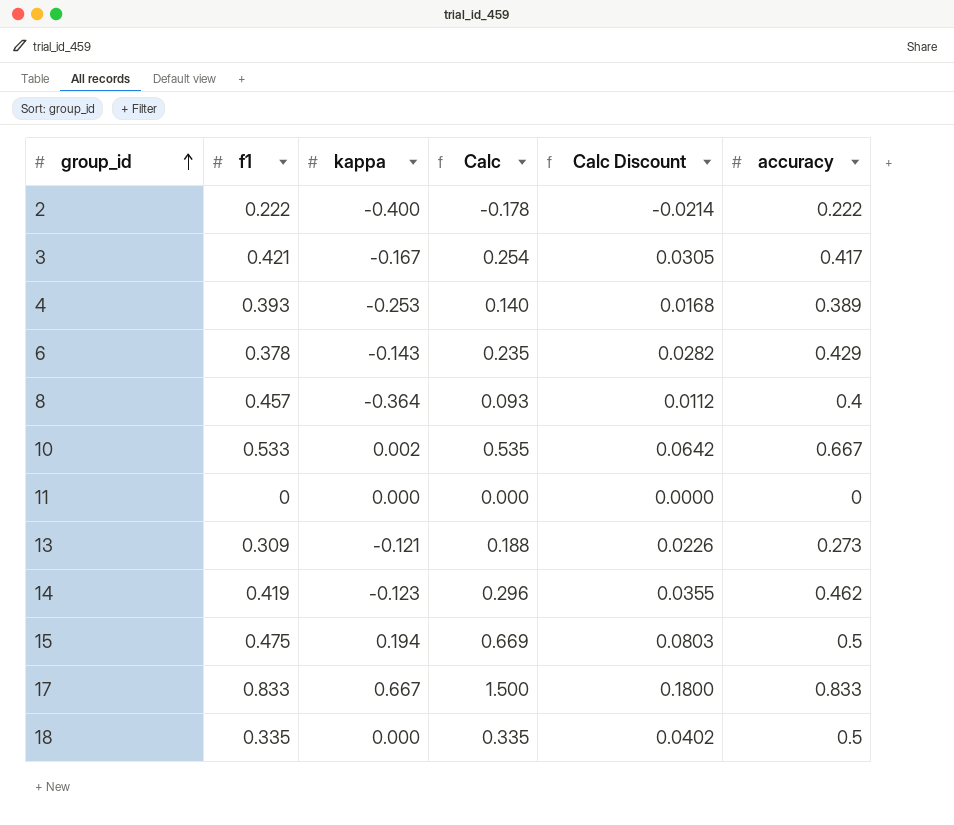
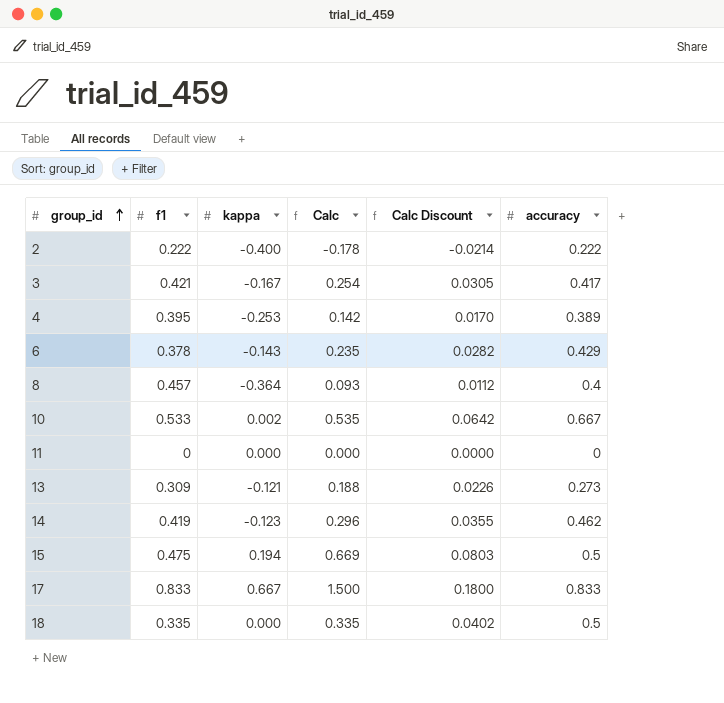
4 | f1: 0.393 -> 0.395
4 | Calc: 0.140 -> 0.142
4 | Calc Discount: 0.0168 -> 0.0170

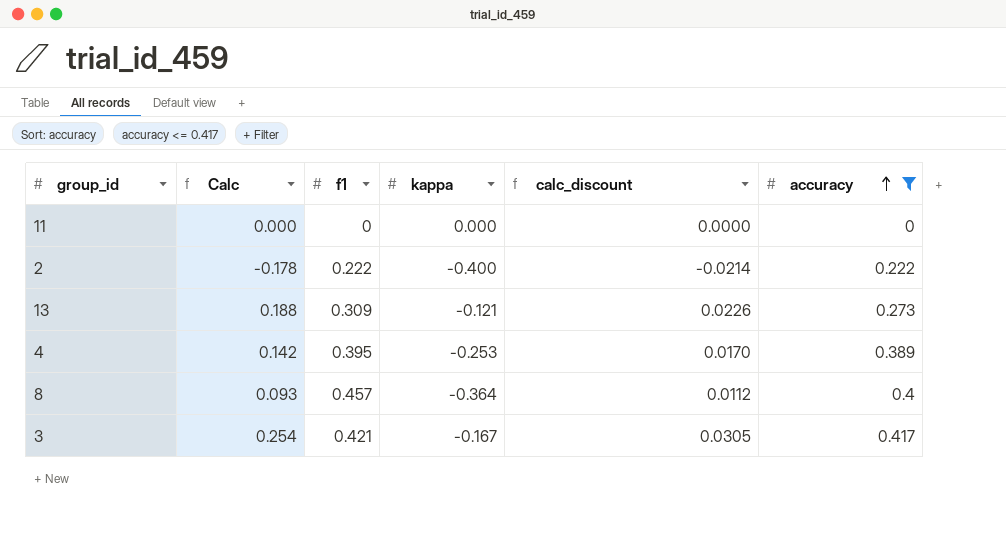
filter: none -> accuracy <= 0.417
row order: group_id ascending -> accuracy ascending
column Calc | position: 4 -> 2
column name: Calc Discount -> calc_discount

